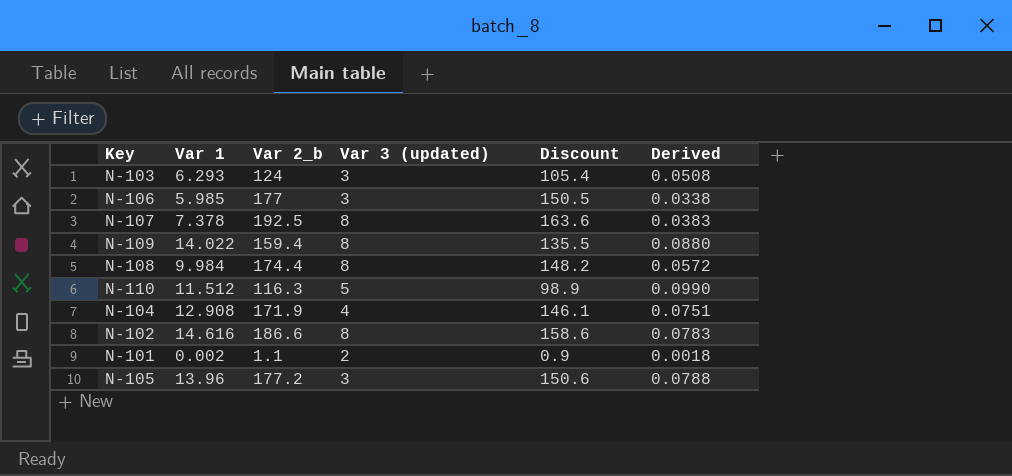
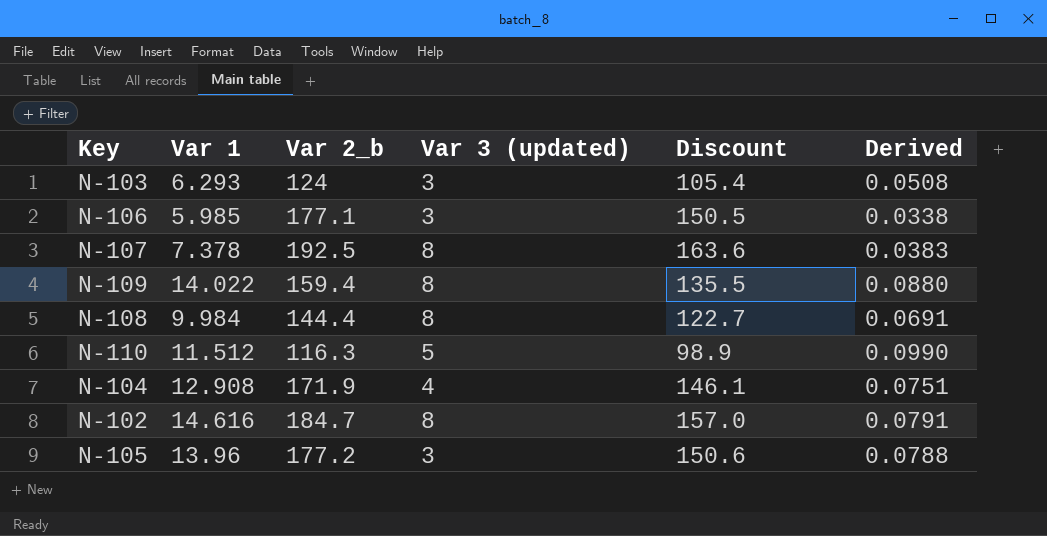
row N-101: 0.002 | 1.1 | 2 | 0.9 | 0.0018 -> none
N-106 | Var 2_b: 177 -> 177.1
N-108 | Var 2_b: 174.4 -> 144.4
N-108 | Discount: 148.2 -> 122.7
N-108 | Derived: 0.0572 -> 0.0691
N-102 | Var 2_b: 186.6 -> 184.7
N-102 | Discount: 158.6 -> 157.0
N-102 | Derived: 0.0783 -> 0.0791

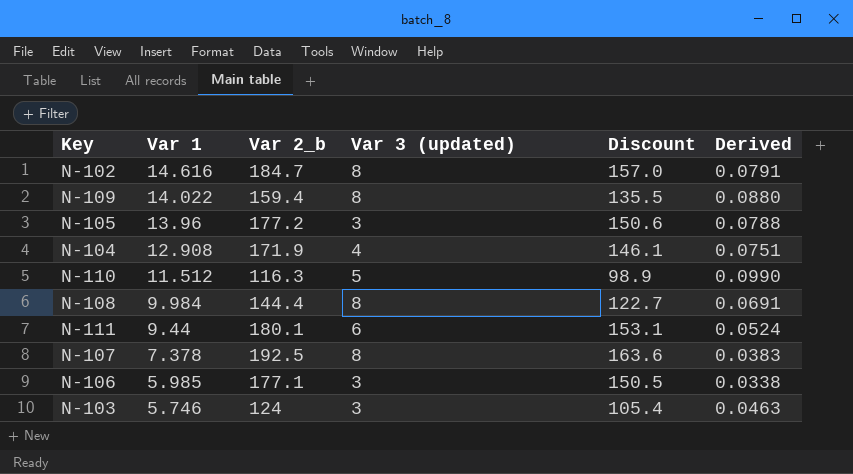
row order: none -> Var 1 descending
row N-111: none -> 9.44 | 180.1 | 6 | 153.1 | 0.0524
N-103 | Var 1: 6.293 -> 5.746
N-103 | Derived: 0.0508 -> 0.0463

